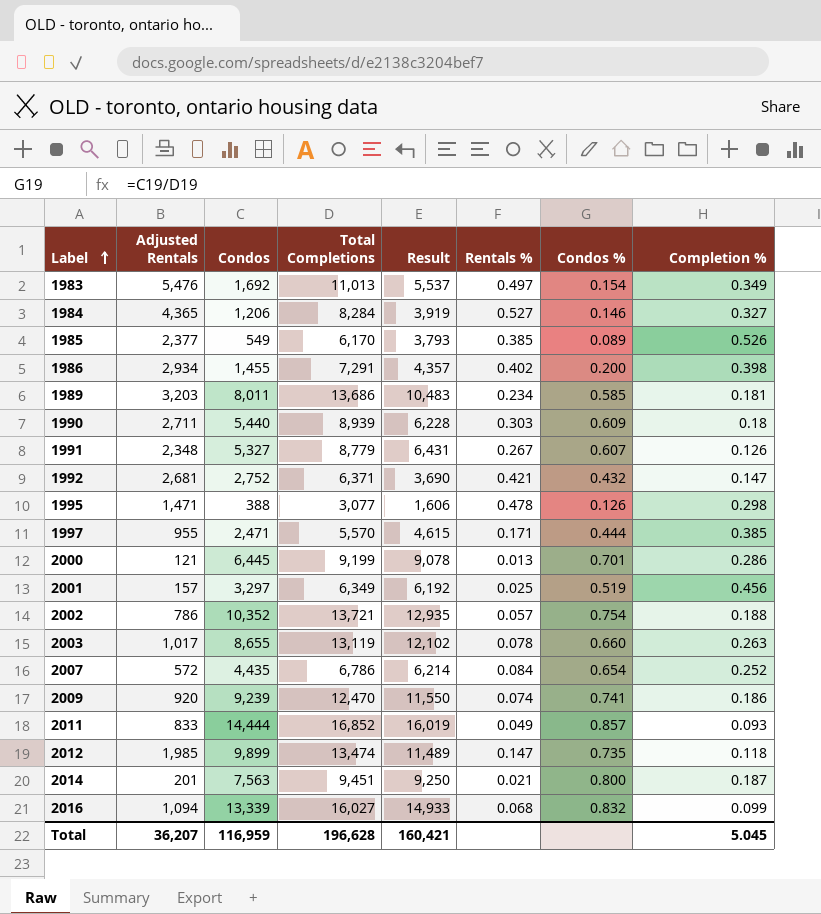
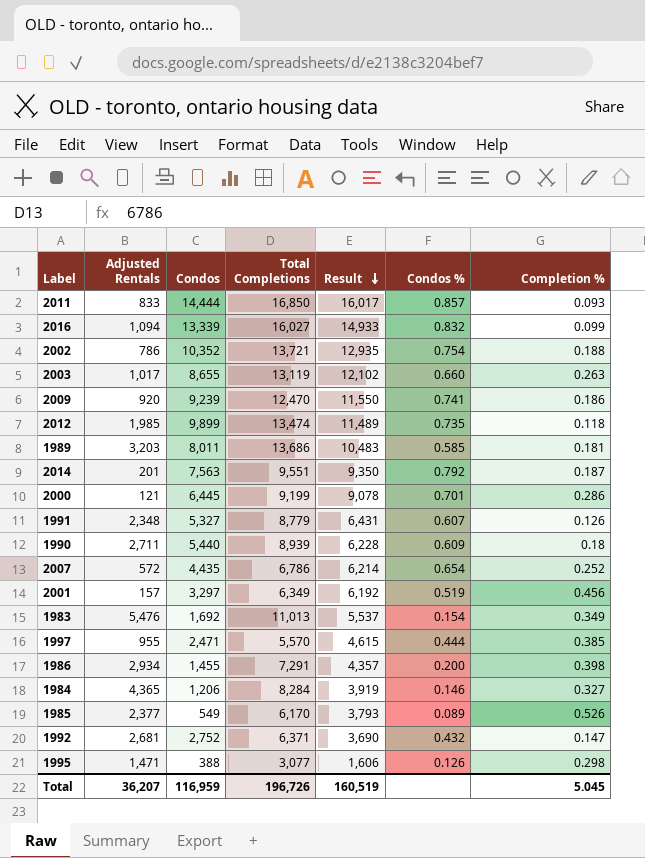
row order: Label ascending -> Result descending
column Rentals % | formula: [Adjusted Rentals] / [Total Completions] -> none
2011 | Total Completions: 16,852 -> 16,850
2011 | Result: 16,019 -> 16,017
2014 | Total Completions: 9,451 -> 9,551
2014 | Result: 9,250 -> 9,350
2014 | Condos %: 0.800 -> 0.792
Total | Total Completions: 196,628 -> 196,726
Total | Result: 160,421 -> 160,519

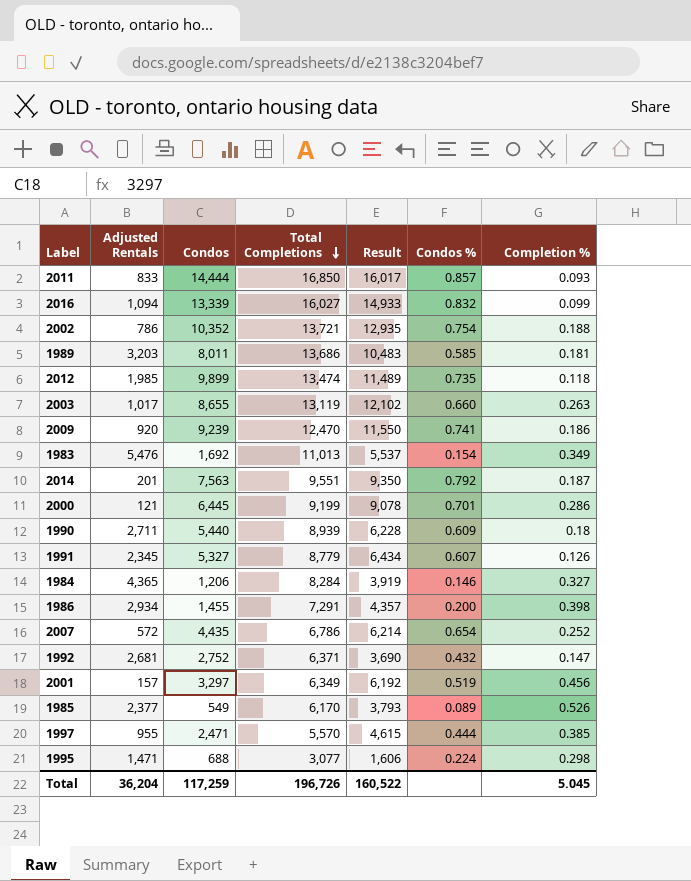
row order: Result descending -> Total Completions descending
1991 | Adjusted Rentals: 2,348 -> 2,345
1991 | Result: 6,431 -> 6,434
1995 | Condos: 388 -> 688
1995 | Condos %: 0.126 -> 0.224
Total | Adjusted Rentals: 36,207 -> 36,204
Total | Condos: 116,959 -> 117,259
Total | Result: 160,519 -> 160,522

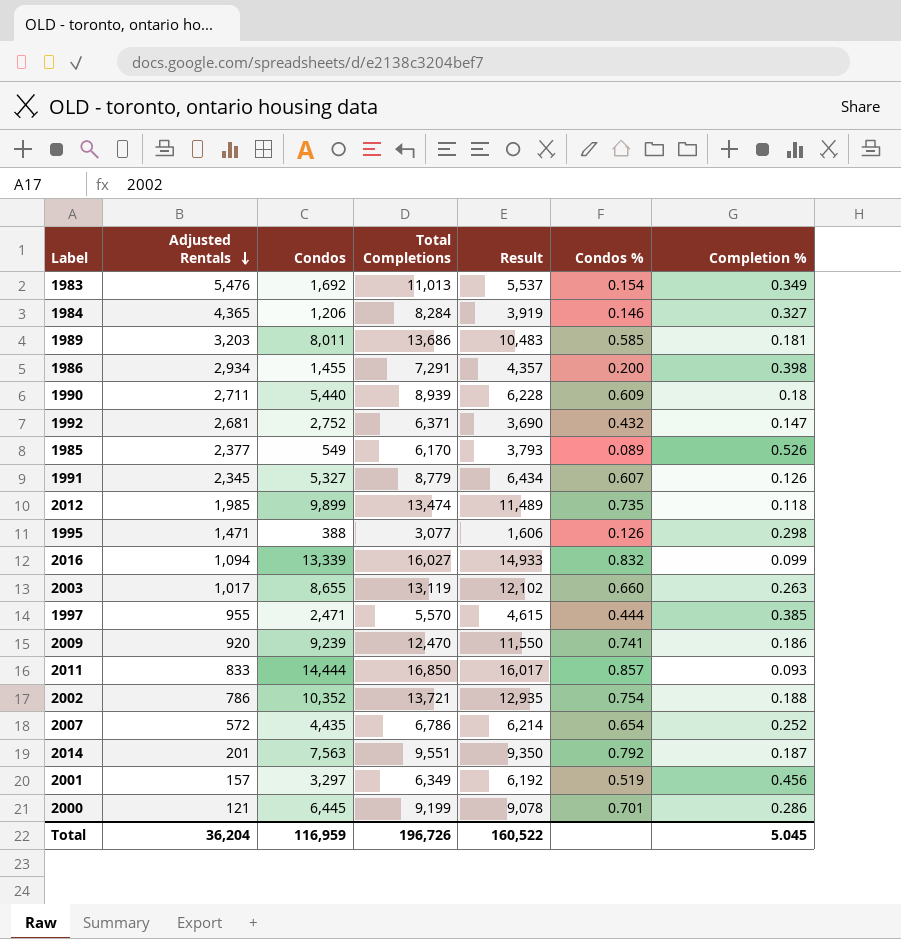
row order: Total Completions descending -> Adjusted Rentals descending
1995 | Condos: 688 -> 388
1995 | Condos %: 0.224 -> 0.126
Total | Condos: 117,259 -> 116,959

